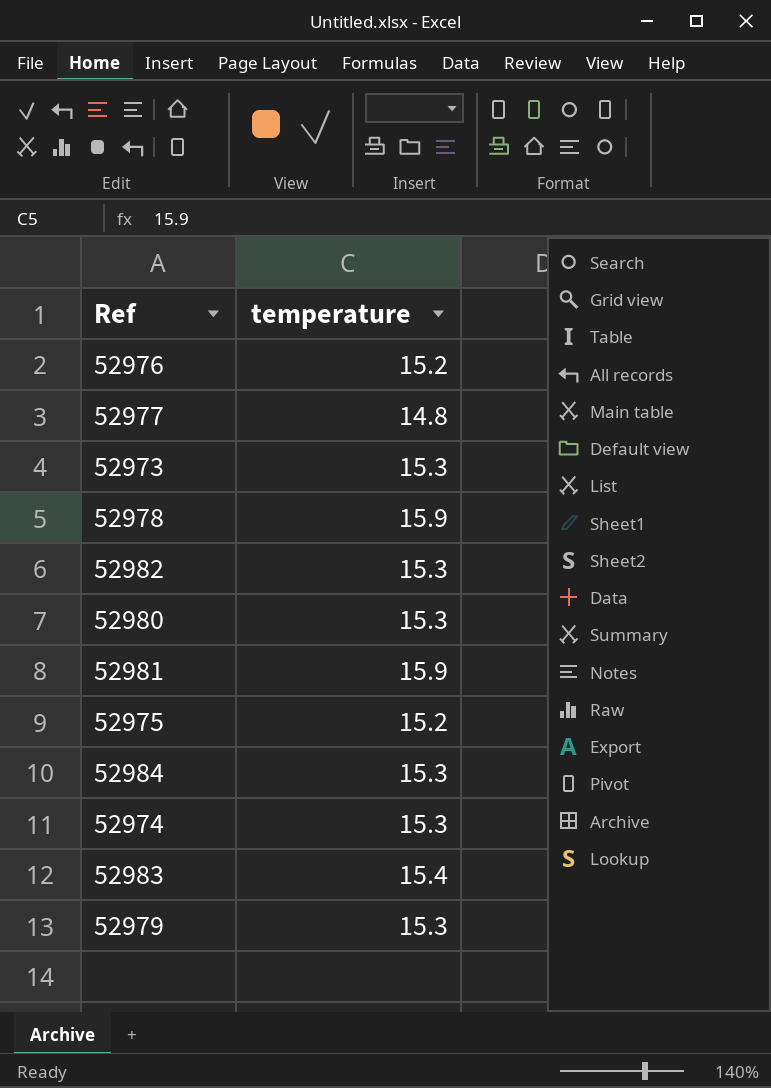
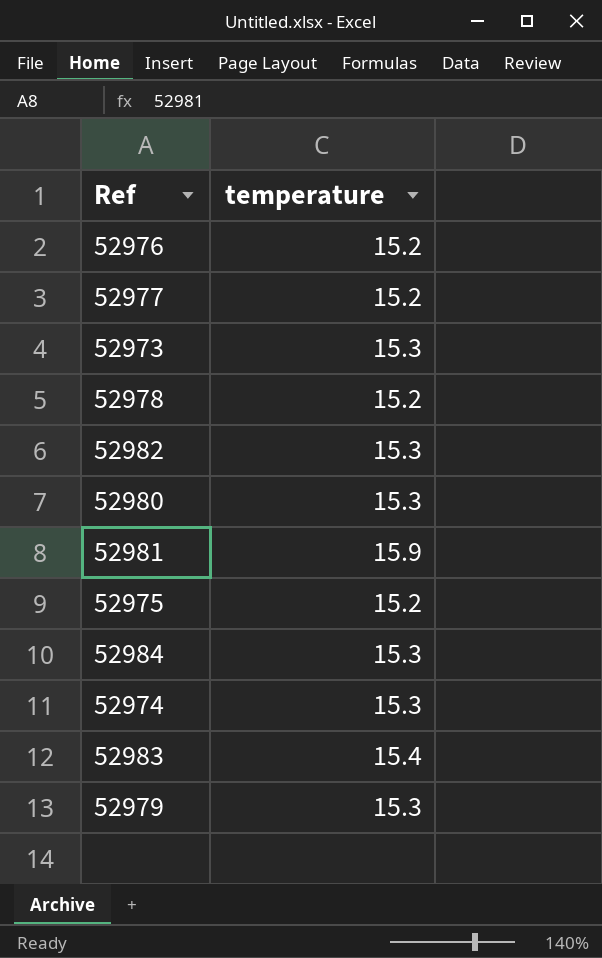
52977 | temperature: 14.8 -> 15.2
52978 | temperature: 15.9 -> 15.2

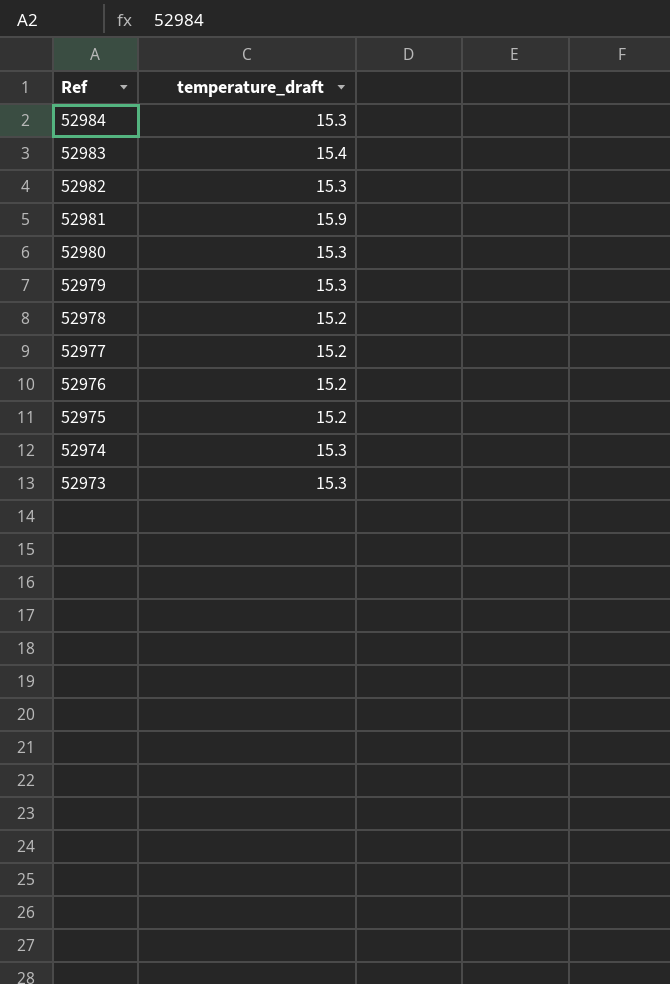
row order: none -> Ref descending
column name: temperature -> temperature_draft

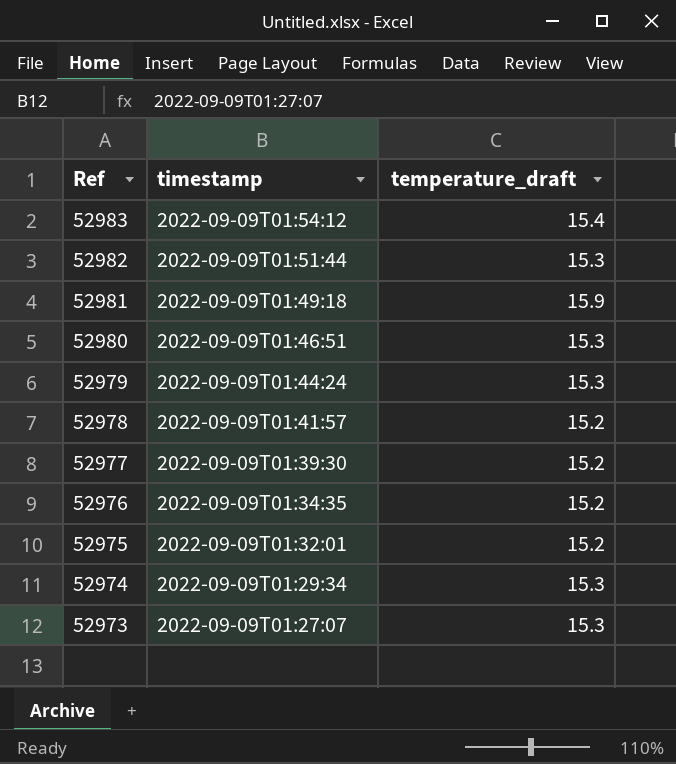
column timestamp | position: none -> 2
row 52984: 15.3 -> none

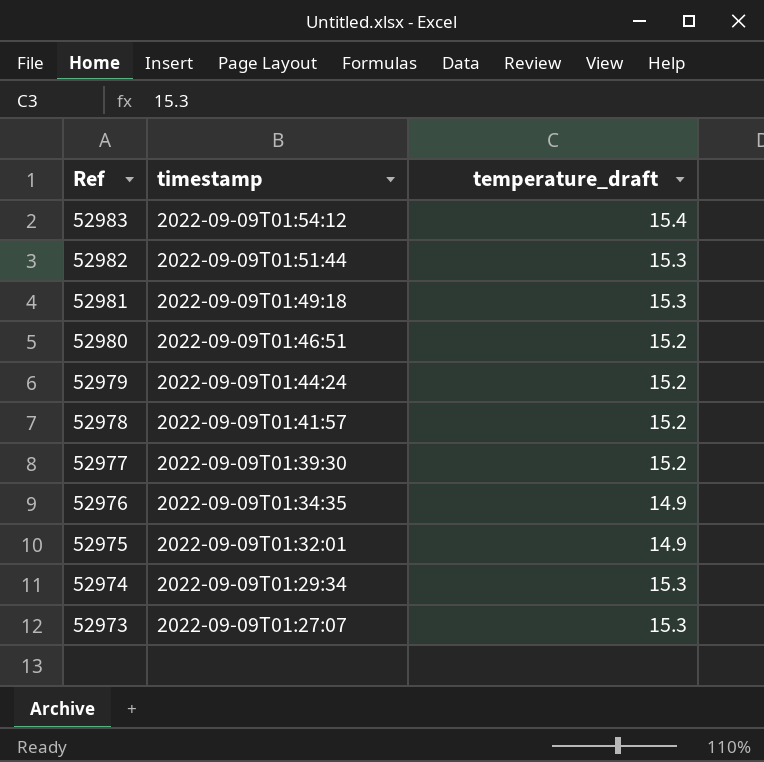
52981 | temperature_draft: 15.9 -> 15.3
52980 | temperature_draft: 15.3 -> 15.2
52979 | temperature_draft: 15.3 -> 15.2
52976 | temperature_draft: 15.2 -> 14.9
52975 | temperature_draft: 15.2 -> 14.9

